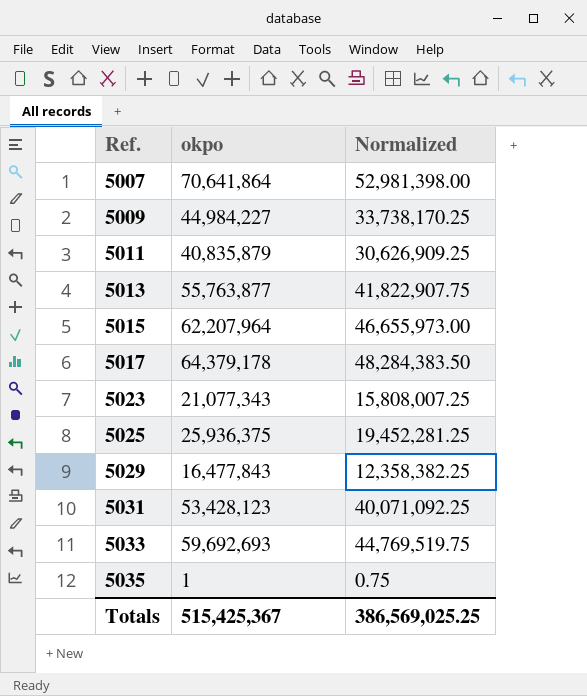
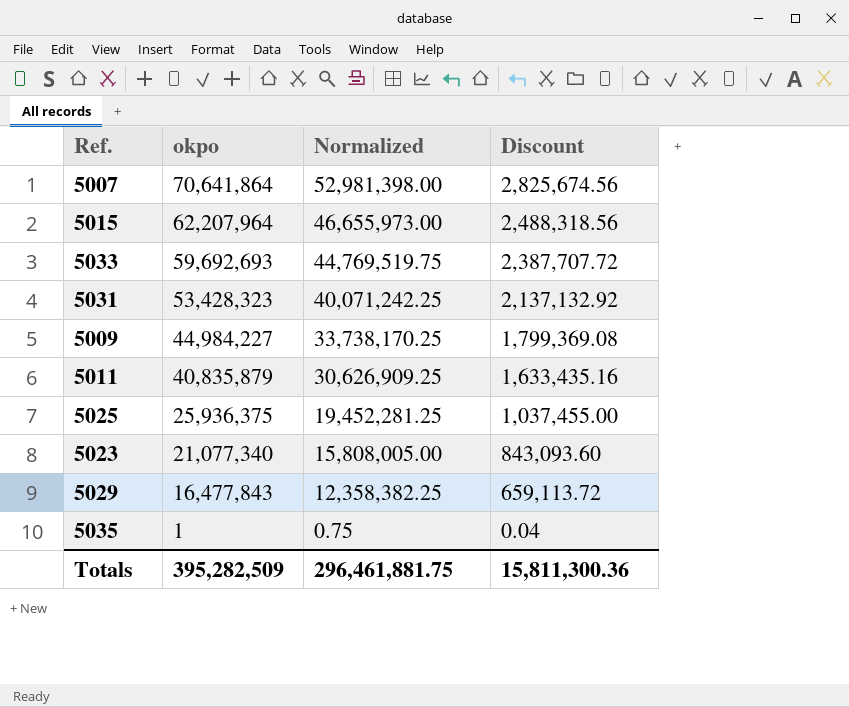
row order: Ref. ascending -> okpo descending
column Discount | formula: none -> [okpo] * 0.04
row 5013: 55,763,877 | 41,822,907.75 -> none
row 5017: 64,379,178 | 48,284,383.50 -> none
5031 | okpo: 53,428,123 -> 53,428,323
5031 | Normalized: 40,071,092.25 -> 40,071,242.25
5023 | okpo: 21,077,343 -> 21,077,340
5023 | Normalized: 15,808,007.25 -> 15,808,005.00
Totals | okpo: 515,425,367 -> 395,282,509
Totals | Normalized: 386,569,025.25 -> 296,461,881.75

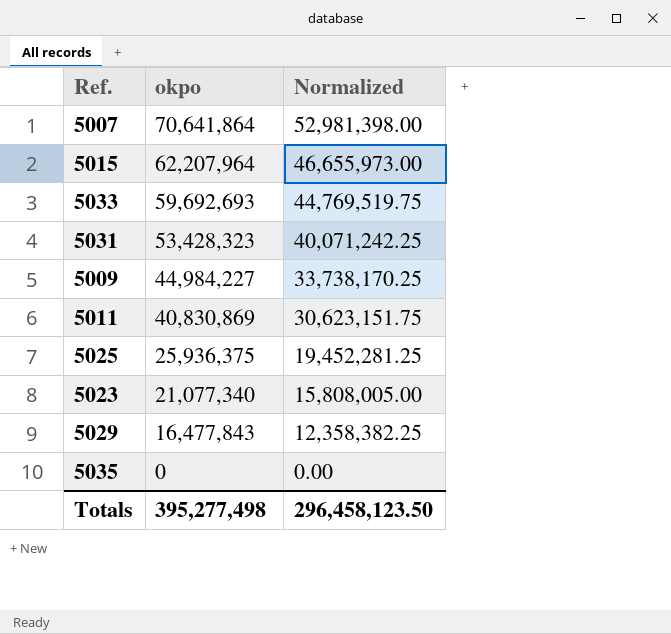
column Discount | formula: [okpo] * 0.04 -> none
5011 | okpo: 40,835,879 -> 40,830,869
5011 | Normalized: 30,626,909.25 -> 30,623,151.75
5035 | okpo: 1 -> 0
5035 | Normalized: 0.75 -> 0.00
Totals | okpo: 395,282,509 -> 395,277,498
Totals | Normalized: 296,461,881.75 -> 296,458,123.50

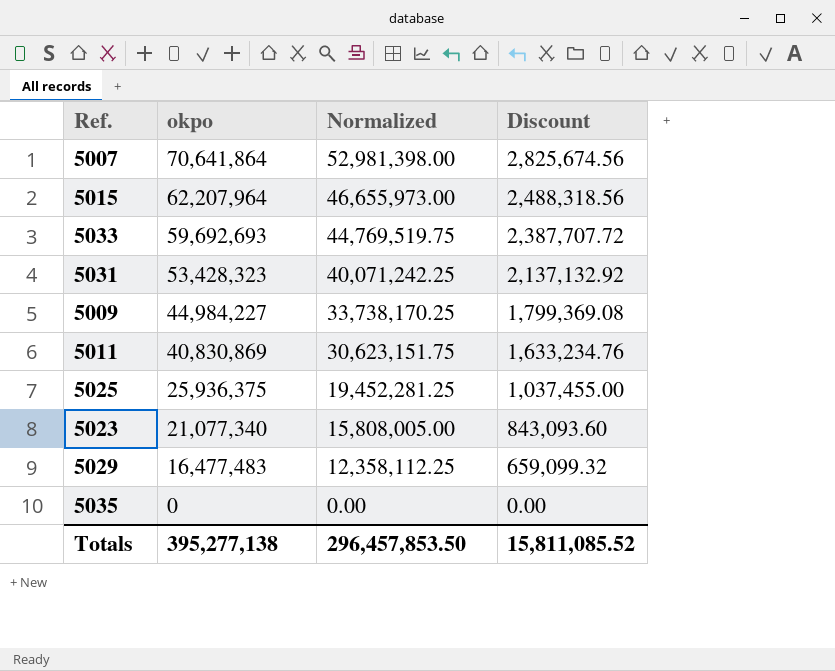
column Discount | formula: none -> [okpo] * 0.04
5029 | okpo: 16,477,843 -> 16,477,483
5029 | Normalized: 12,358,382.25 -> 12,358,112.25
Totals | okpo: 395,277,498 -> 395,277,138
Totals | Normalized: 296,458,123.50 -> 296,457,853.50

